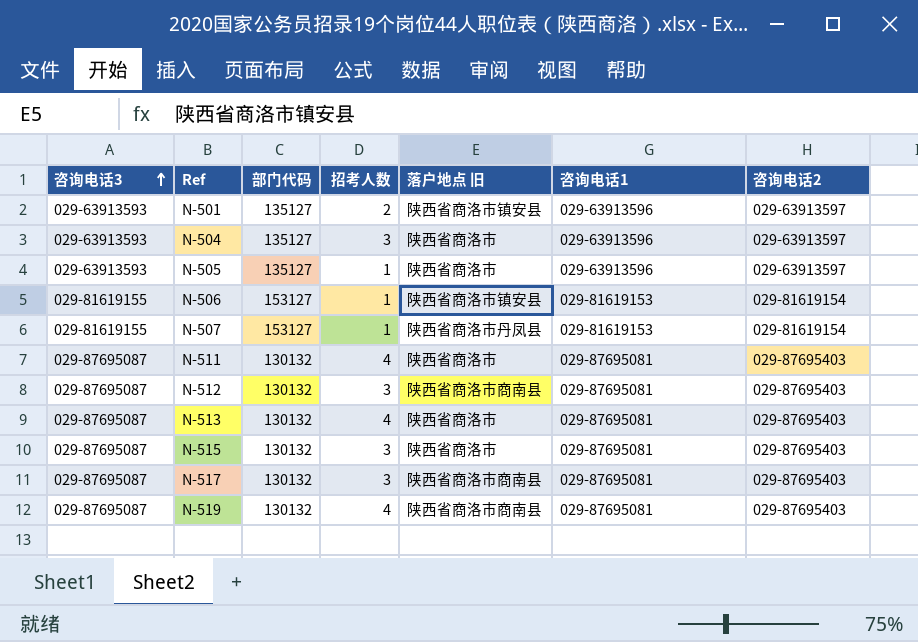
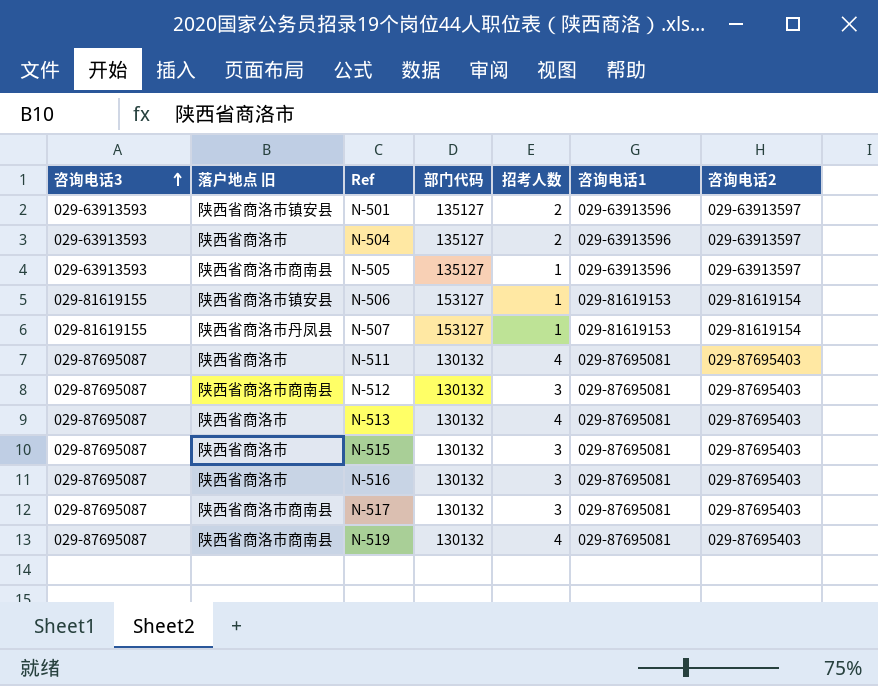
column 落户地点 旧 | position: 5 -> 2
N-504 | 招考人数: 3 -> 2
N-505 | 落户地点 旧: 陕西省商洛市 -> 陕西省商洛市商南县
row N-516: none -> 029-87695087 | 陕西省商洛市 | 130132 | 3 | 029-87695081 | 029-87695403

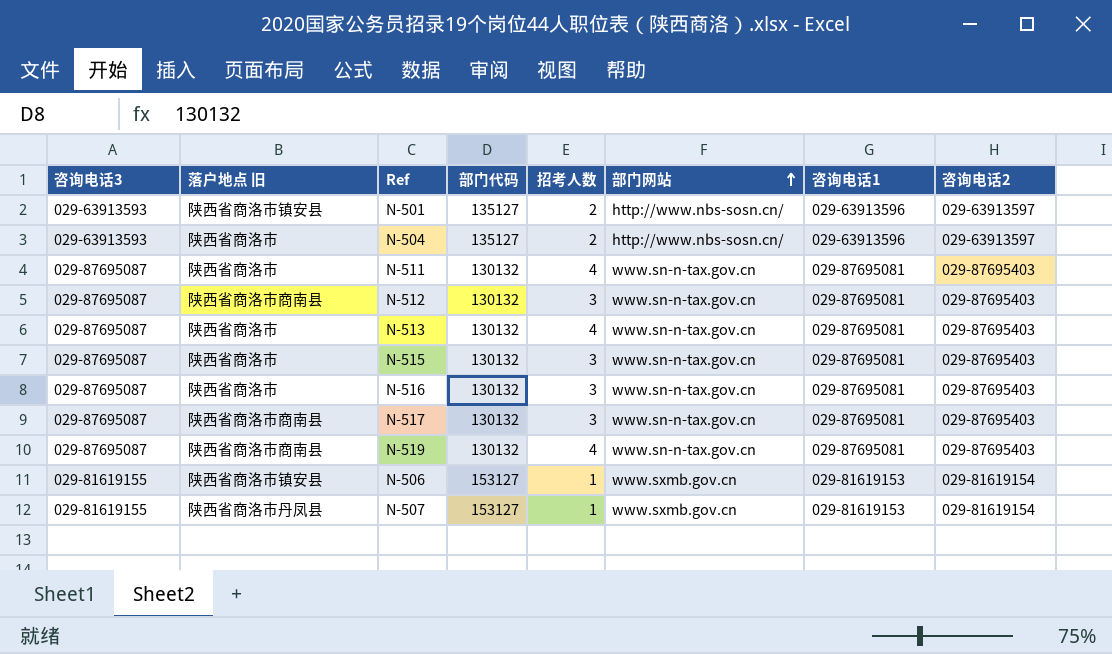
row order: 咨询电话3 ascending -> 部门网站 ascending
column 部门网站 | position: none -> 6
row N-505: 029-63913593 | 陕西省商洛市商南县 | 135127 | 1 | 029-63913596 | 029-63913597 -> none

